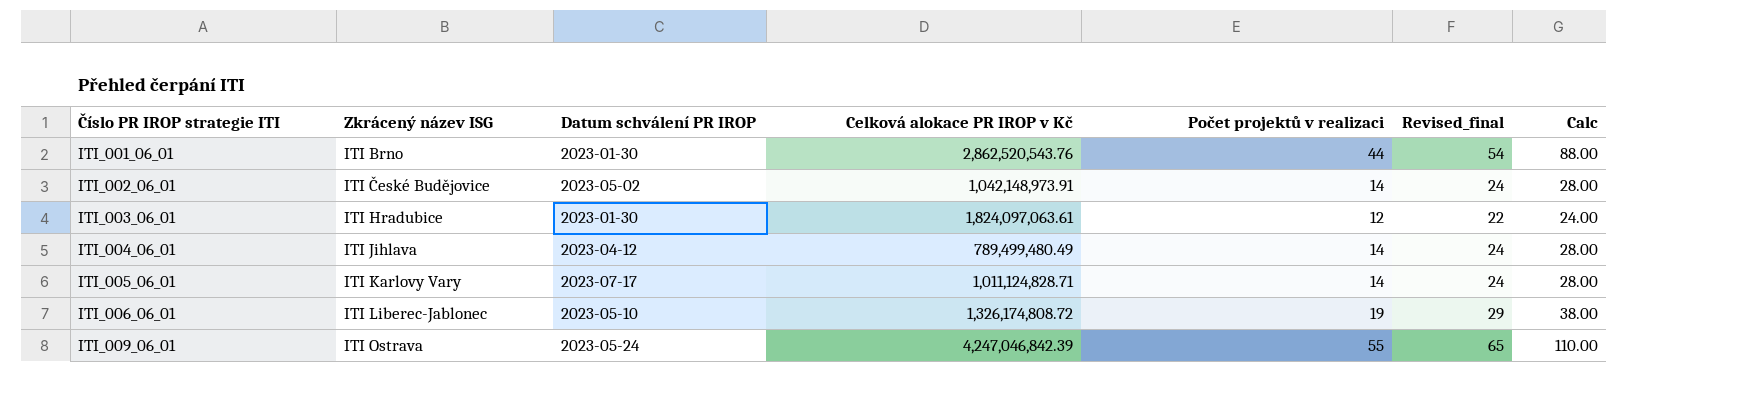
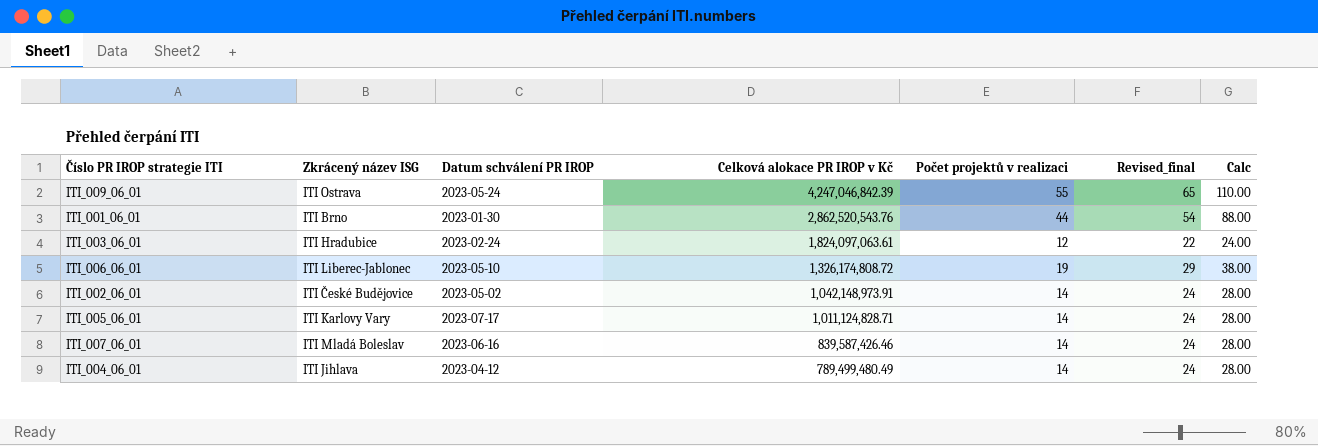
row order: Číslo PR IROP strategie ITI ascending -> Celková alokace PR IROP v Kč descending
ITI_003_06_01 | Datum schválení PR IROP: 2023-01-30 -> 2023-02-24
row ITI_007_06_01: none -> ITI Mladá Boleslav | 2023-06-16 | 839,587,426.46 | 14 | 24 | 28.00

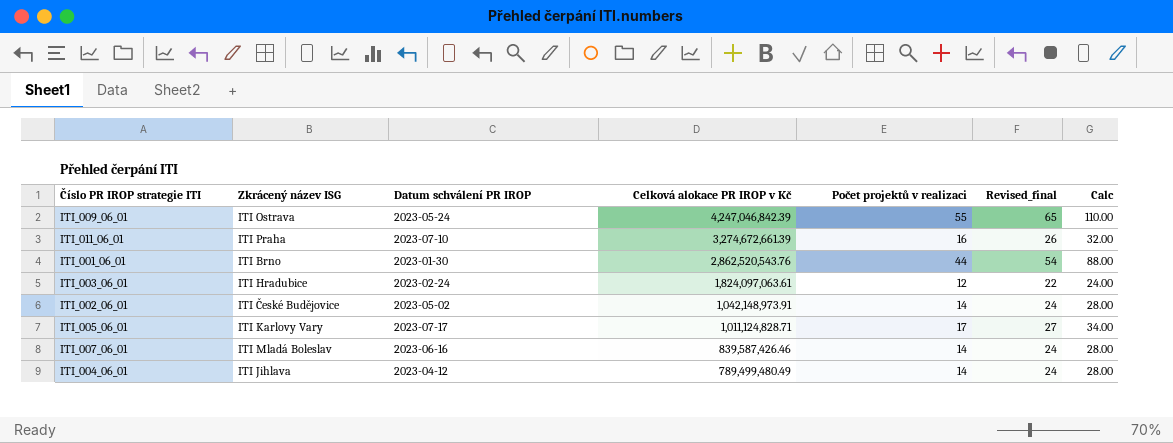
row ITI_006_06_01: ITI Liberec-Jablonec | 2023-05-10 | 1,326,174,808.72 | 19 | 29 | 38.00 -> none
row ITI_011_06_01: none -> ITI Praha | 2023-07-10 | 3,274,672,661.39 | 16 | 26 | 32.00
ITI_005_06_01 | Počet projektů v realizaci: 14 -> 17
ITI_005_06_01 | Revised_final: 24 -> 27
ITI_005_06_01 | Calc: 28.00 -> 34.00

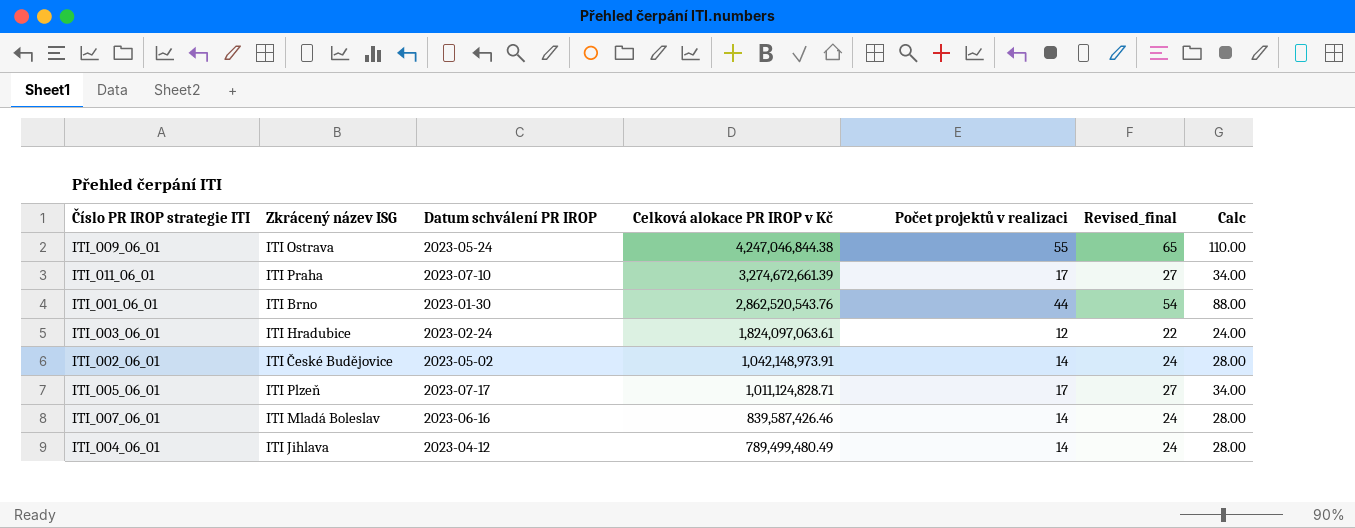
ITI_009_06_01 | Celková alokace PR IROP v Kč: 4,247,046,842.39 -> 4,247,046,844.38
ITI_011_06_01 | Počet projektů v realizaci: 16 -> 17
ITI_011_06_01 | Revised_final: 26 -> 27
ITI_011_06_01 | Calc: 32.00 -> 34.00
ITI_005_06_01 | Zkrácený název ISG: ITI Karlovy Vary -> ITI Plzeň

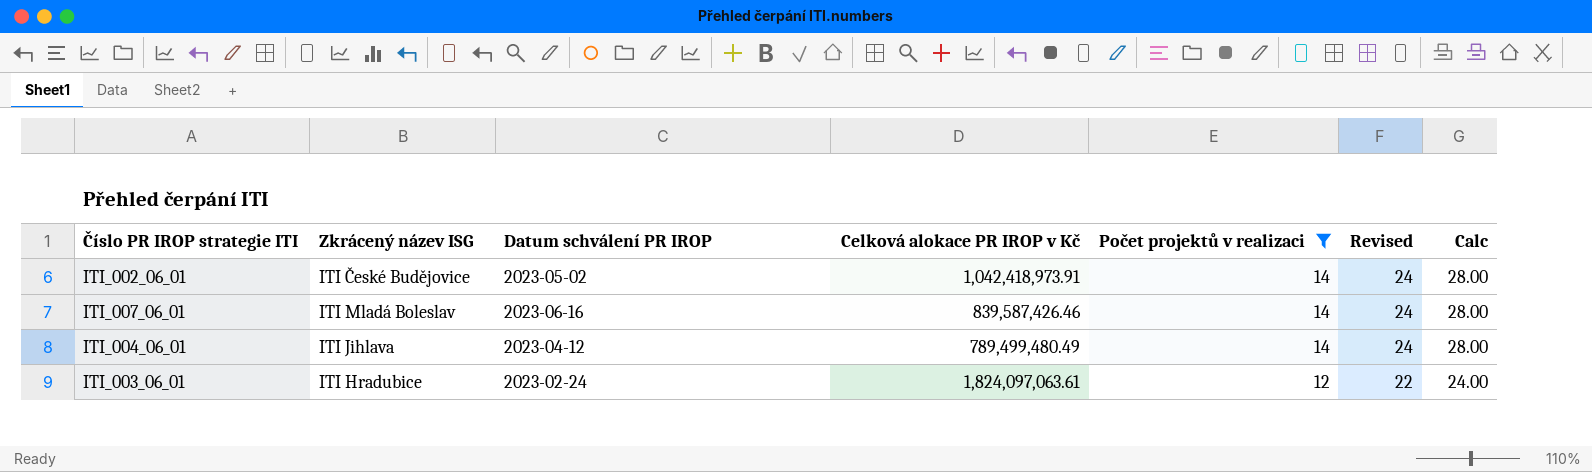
filter: none -> Počet projektů v realizaci <= 14
row order: Celková alokace PR IROP v Kč descending -> Počet projektů v realizaci descending
column name: Revised_final -> Revised
ITI_002_06_01 | Celková alokace PR IROP v Kč: 1,042,148,973.91 -> 1,042,418,973.91

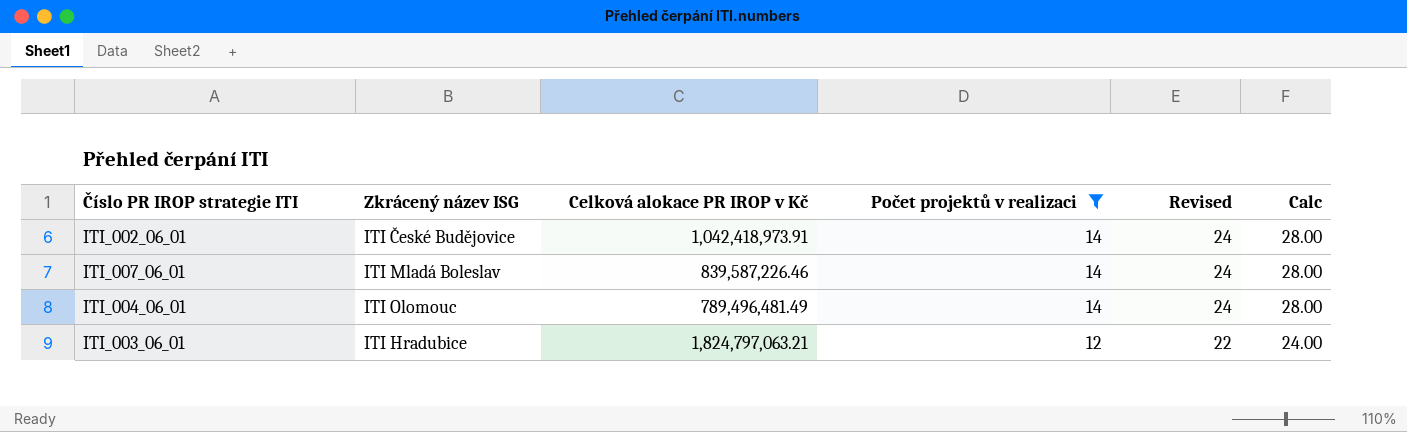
column Datum schválení PR IROP | position: 3 -> none
ITI_007_06_01 | Celková alokace PR IROP v Kč: 839,587,426.46 -> 839,587,226.46
ITI_004_06_01 | Zkrácený název ISG: ITI Jihlava -> ITI Olomouc
ITI_004_06_01 | Celková alokace PR IROP v Kč: 789,499,480.49 -> 789,496,481.49
ITI_003_06_01 | Celková alokace PR IROP v Kč: 1,824,097,063.61 -> 1,824,797,063.21

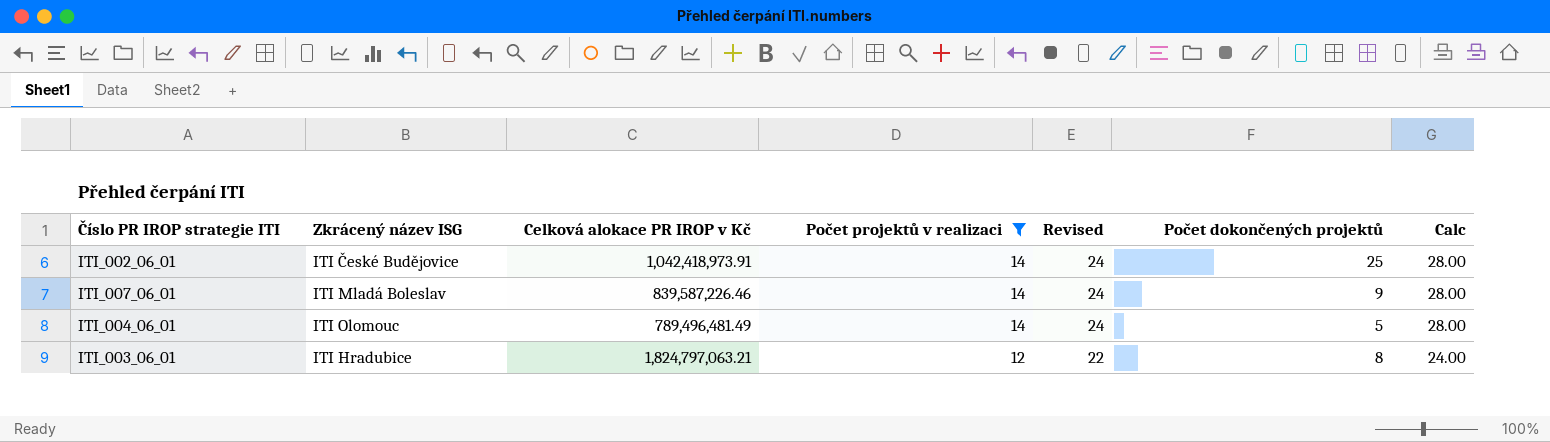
column Počet dokončených projektů | position: none -> 6

